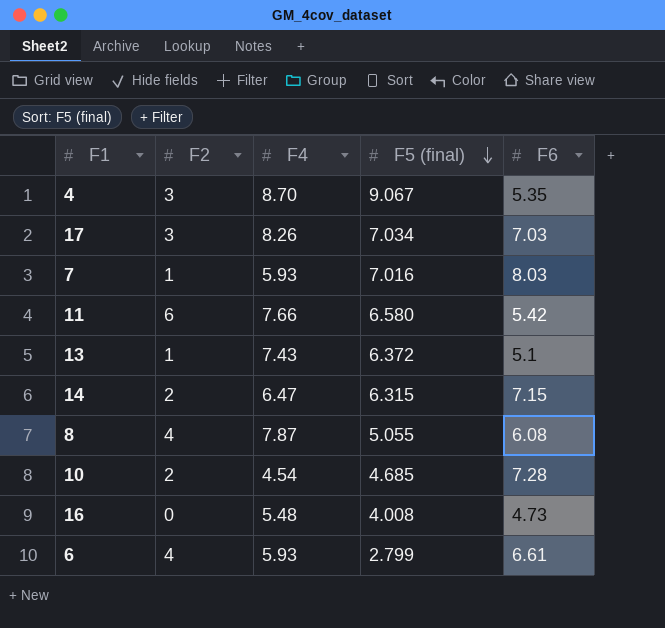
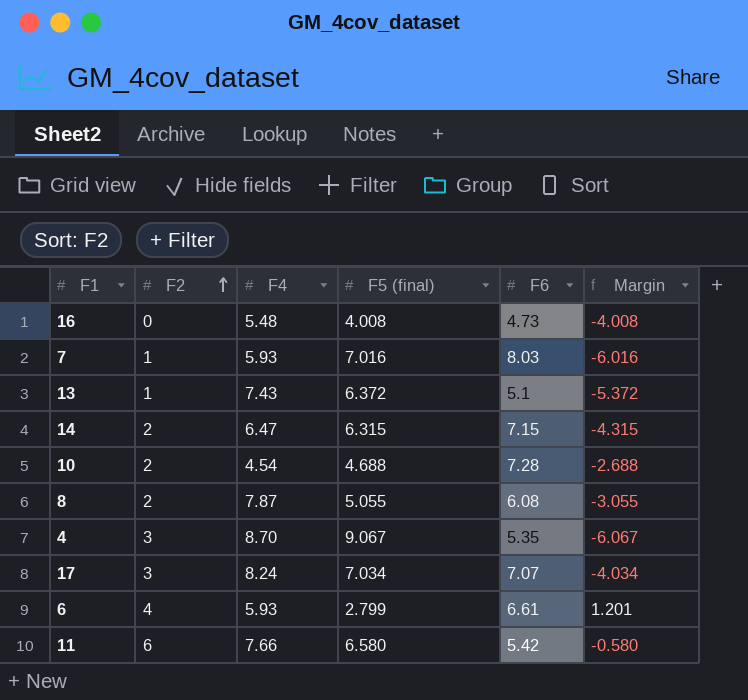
row order: F5 (final) descending -> F2 ascending
column Margin | formula: none -> [F2] - [F5 (final)]
10 | F5 (final): 4.685 -> 4.688
8 | F2: 4 -> 2
17 | F4: 8.26 -> 8.24
17 | F6: 7.03 -> 7.07

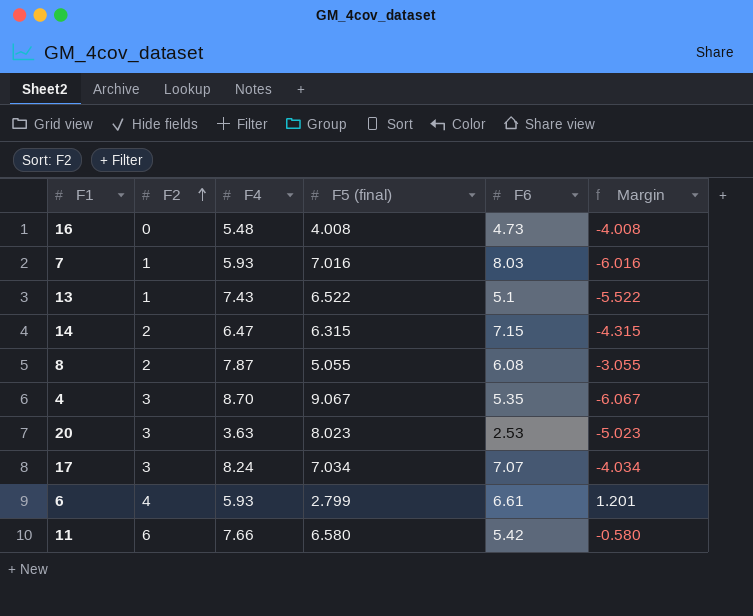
row 10: 2 | 4.54 | 4.688 | 7.28 | -2.688 -> none
13 | F5 (final): 6.372 -> 6.522
13 | Margin: -5.372 -> -5.522
row 20: none -> 3 | 3.63 | 8.023 | 2.53 | -5.023

